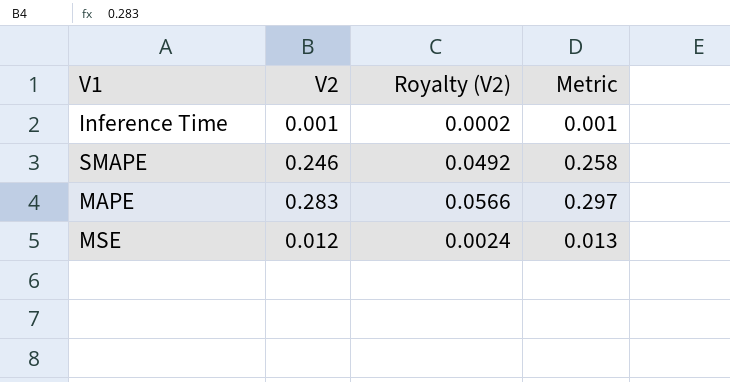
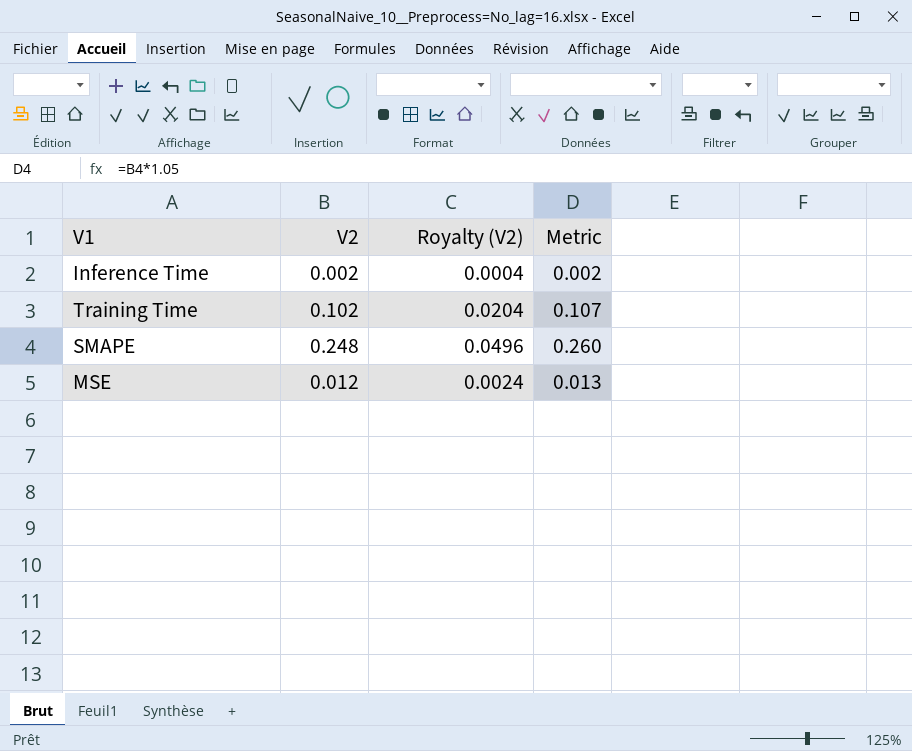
row MAPE: 0.283 | 0.0566 | 0.297 -> none
Inference Time | V2: 0.001 -> 0.002
Inference Time | Royalty (V2): 0.0002 -> 0.0004
Inference Time | Metric: 0.001 -> 0.002
row Training Time: none -> 0.102 | 0.0204 | 0.107
SMAPE | V2: 0.246 -> 0.248
SMAPE | Royalty (V2): 0.0492 -> 0.0496
SMAPE | Metric: 0.258 -> 0.260

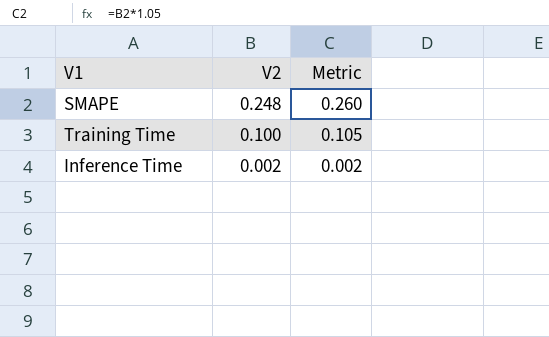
row order: none -> V2 descending
column Royalty (V2) | formula: [V2] * 0.2 -> none
row MSE: 0.012 | 0.0024 | 0.013 -> none
Training Time | V2: 0.102 -> 0.100
Training Time | Metric: 0.107 -> 0.105

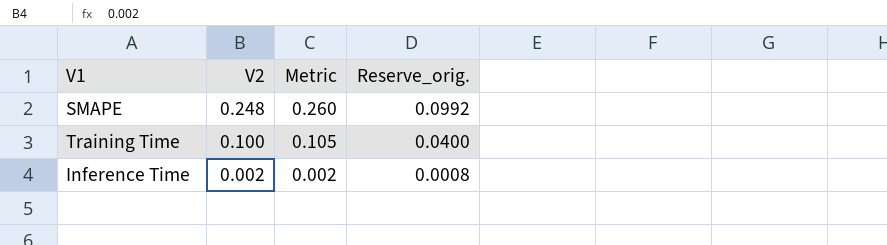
column Reserve_orig. | formula: none -> [V2] * 0.4

